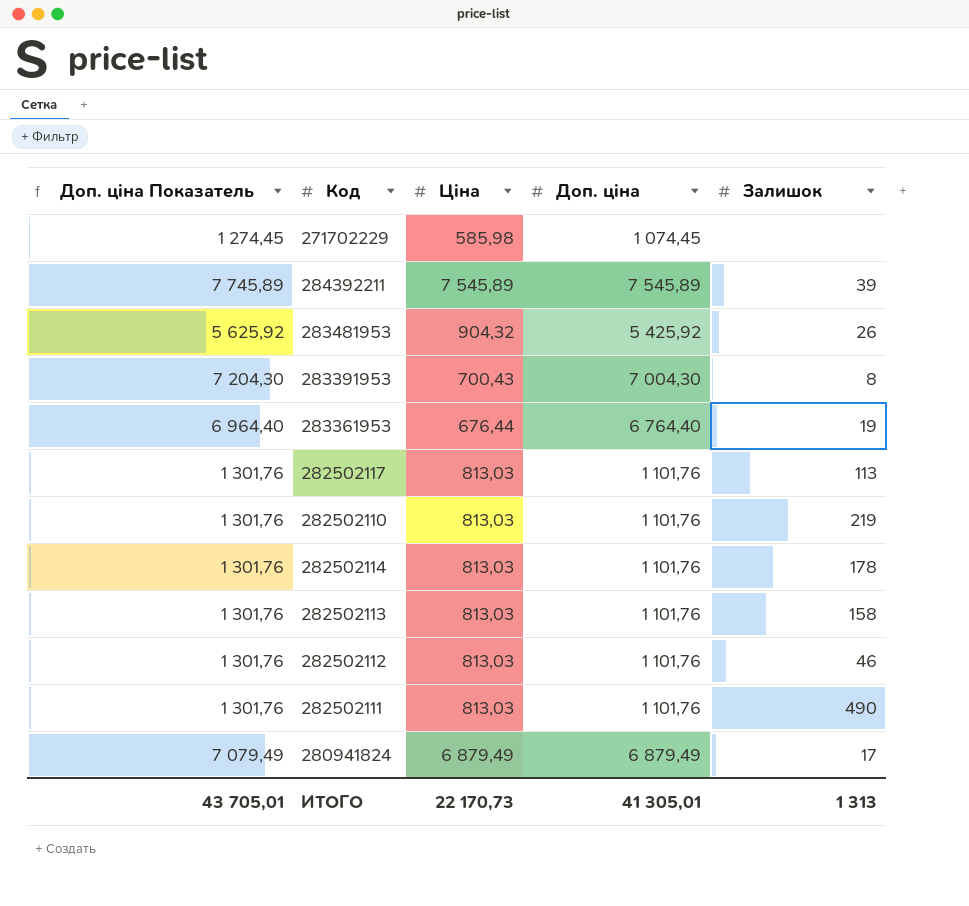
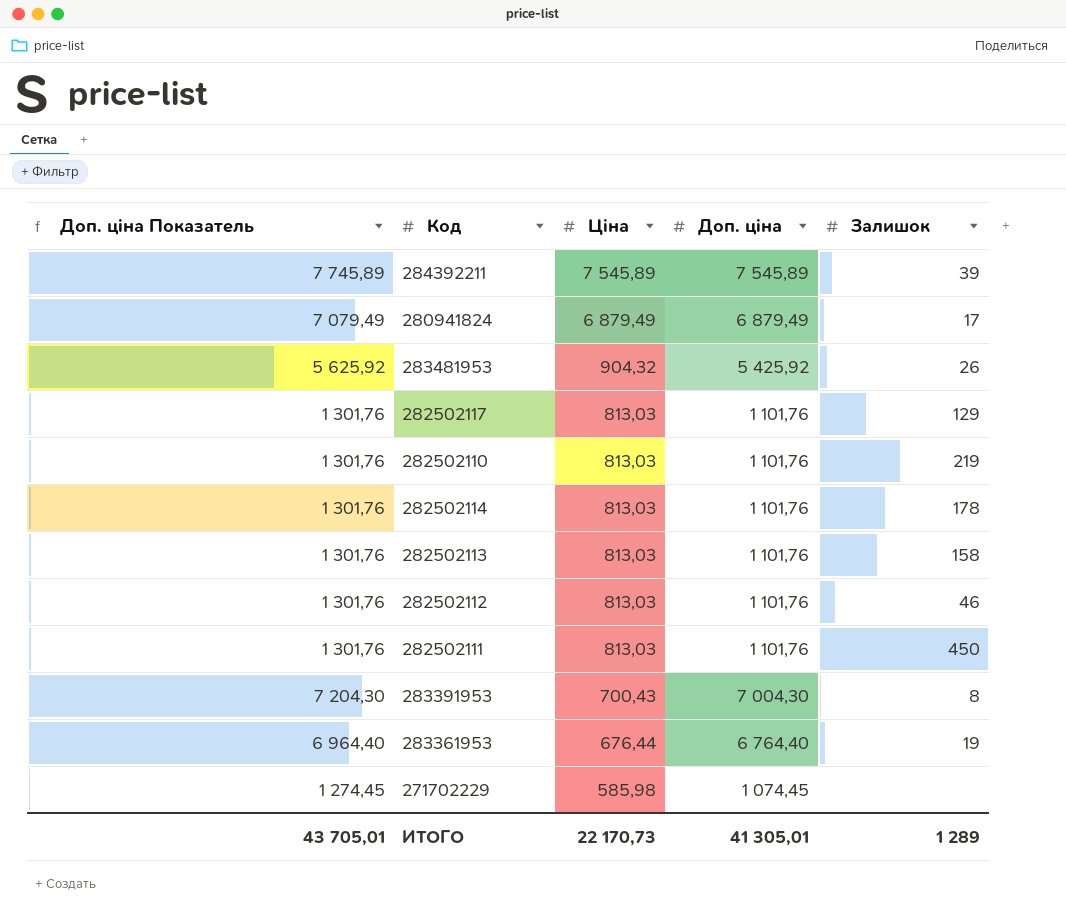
row order: none -> Ціна descending
282502117 | Залишок: 113 -> 129
282502111 | Залишок: 490 -> 450
ИТОГО | Залишок: 1 313 -> 1 289

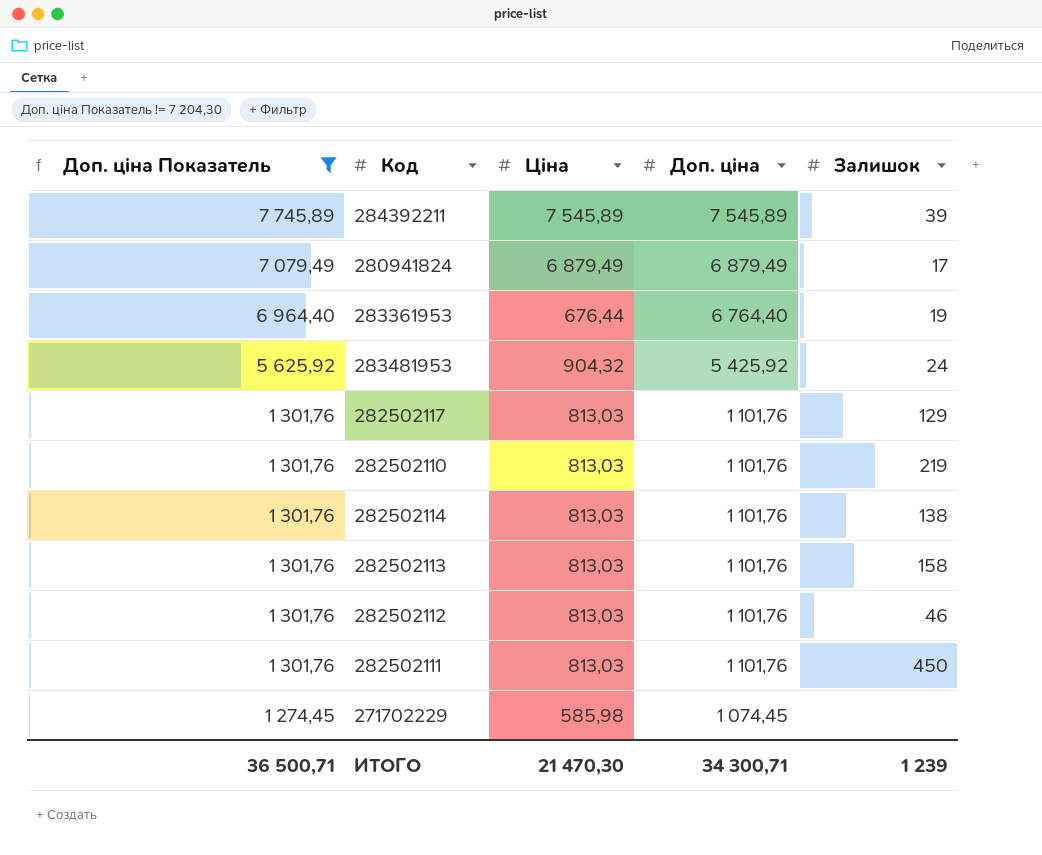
filter: none -> Доп. ціна Показатель != 7 204,30
row order: Ціна descending -> Доп. ціна Показатель descending
283481953 | Залишок: 26 -> 24
282502114 | Залишок: 178 -> 138
ИТОГО | Доп. ціна Показатель: 43 705,01 -> 36 500,71
ИТОГО | Ціна: 22 170,73 -> 21 470,30
ИТОГО | Доп. ціна: 41 305,01 -> 34 300,71
ИТОГО | Залишок: 1 289 -> 1 239

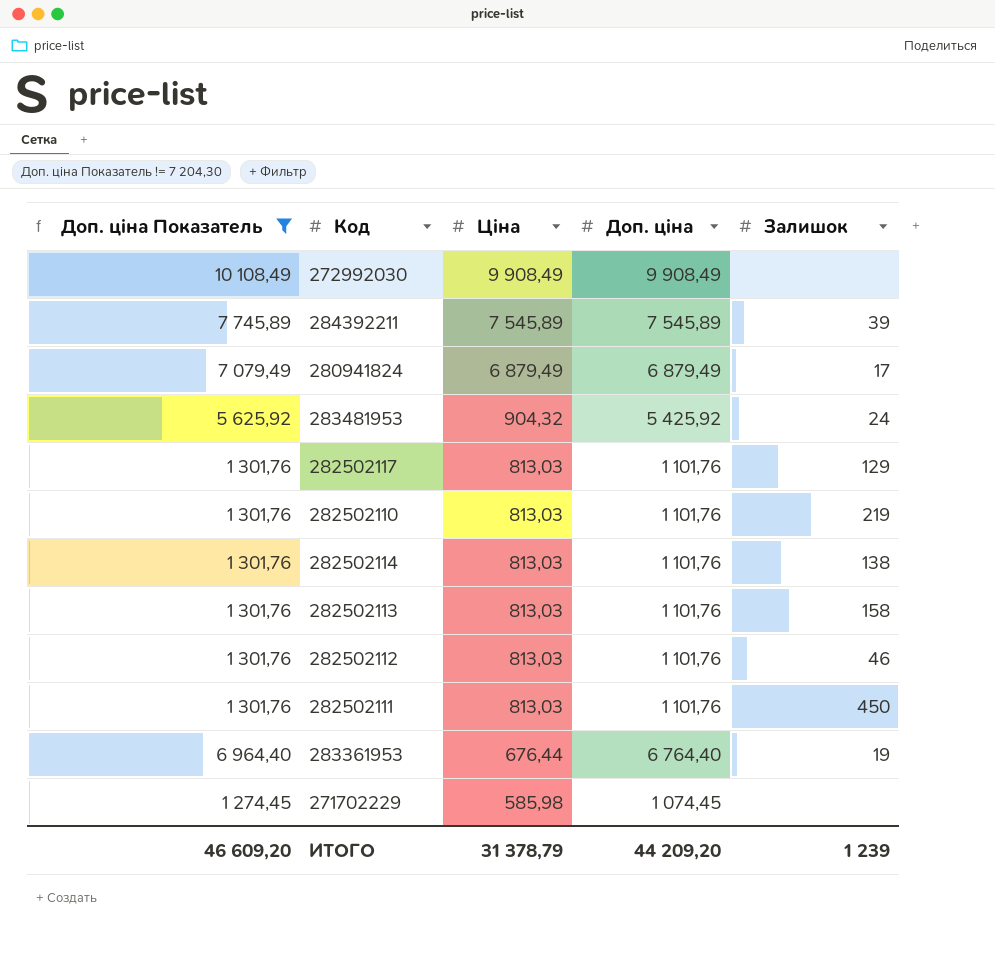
row order: Доп. ціна Показатель descending -> Ціна descending
row 272992030: none -> 10 108,49 | 9 908,49 | 9 908,49 | none
ИТОГО | Доп. ціна Показатель: 36 500,71 -> 46 609,20
ИТОГО | Ціна: 21 470,30 -> 31 378,79
ИТОГО | Доп. ціна: 34 300,71 -> 44 209,20

